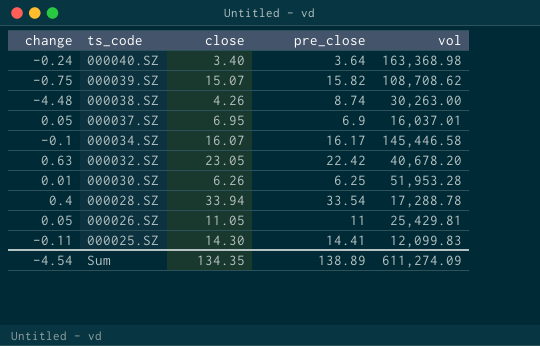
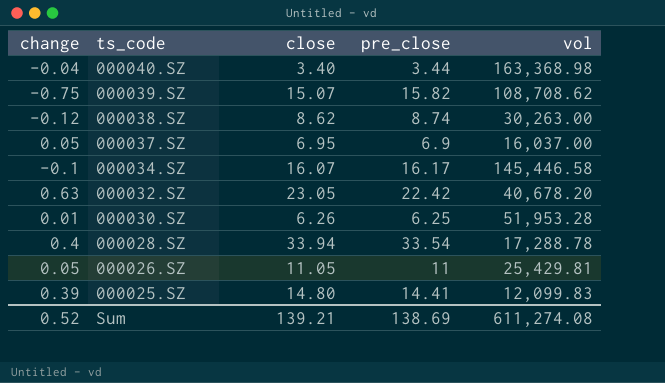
000040.SZ | change: -0.24 -> -0.04
000040.SZ | pre_close: 3.64 -> 3.44
000038.SZ | change: -4.48 -> -0.12
000038.SZ | close: 4.26 -> 8.62
000037.SZ | vol: 16,037.01 -> 16,037.00
000025.SZ | change: -0.11 -> 0.39
000025.SZ | close: 14.30 -> 14.80
Sum | change: -4.54 -> 0.52
Sum | close: 134.35 -> 139.21
Sum | pre_close: 138.89 -> 138.69
Sum | vol: 611,274.09 -> 611,274.08

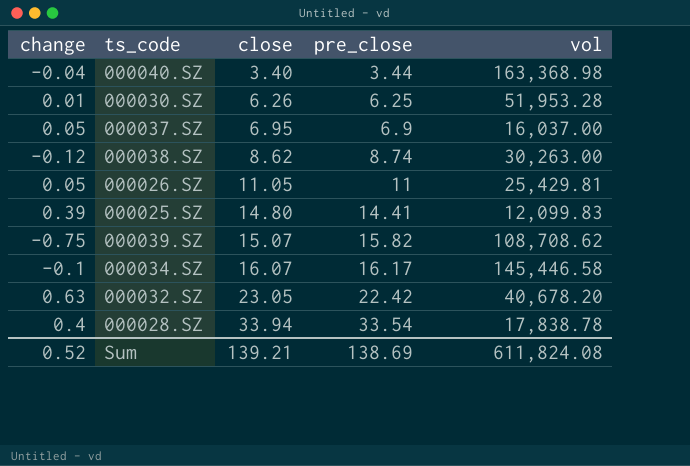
row order: ts_code descending -> close ascending
000028.SZ | vol: 17,288.78 -> 17,838.78
Sum | vol: 611,274.08 -> 611,824.08

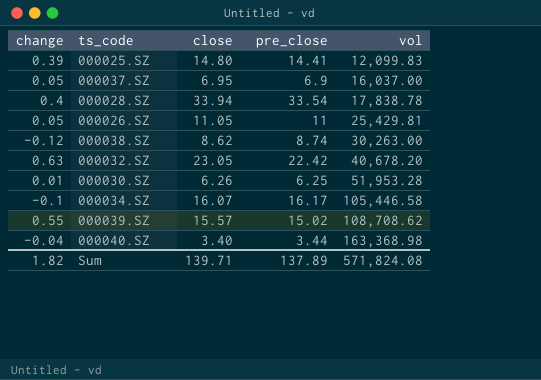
row order: close ascending -> vol ascending
000034.SZ | vol: 145,446.58 -> 105,446.58
000039.SZ | change: -0.75 -> 0.55
000039.SZ | close: 15.07 -> 15.57
000039.SZ | pre_close: 15.82 -> 15.02
Sum | change: 0.52 -> 1.82
Sum | close: 139.21 -> 139.71
Sum | pre_close: 138.69 -> 137.89
Sum | vol: 611,824.08 -> 571,824.08

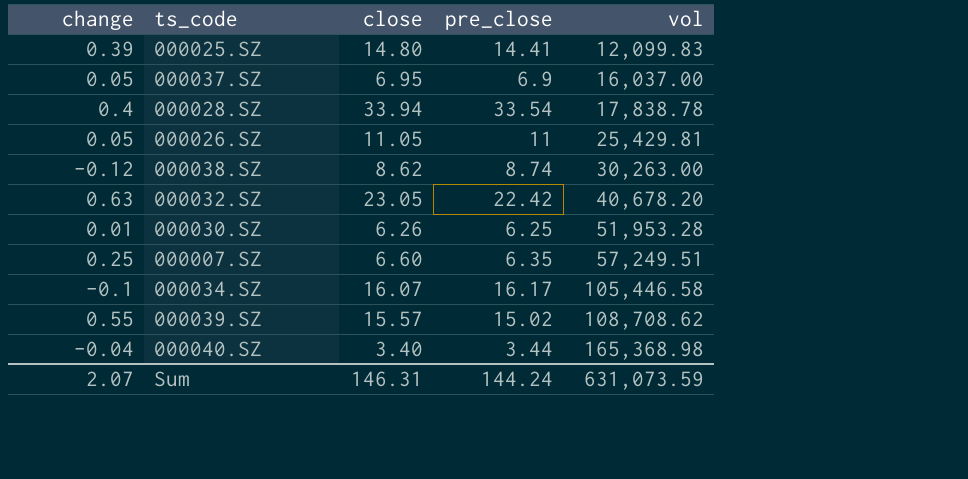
row 000007.SZ: none -> 0.25 | 6.60 | 6.35 | 57,249.51
000040.SZ | vol: 163,368.98 -> 165,368.98
Sum | change: 1.82 -> 2.07
Sum | close: 139.71 -> 146.31
Sum | pre_close: 137.89 -> 144.24
Sum | vol: 571,824.08 -> 631,073.59

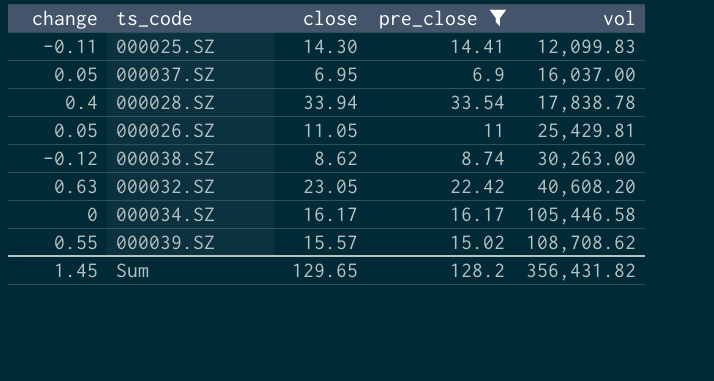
filter: none -> pre_close >= 6.9
000025.SZ | change: 0.39 -> -0.11
000025.SZ | close: 14.80 -> 14.30
000032.SZ | vol: 40,678.20 -> 40,608.20
000034.SZ | change: -0.1 -> 0
000034.SZ | close: 16.07 -> 16.17
Sum | change: 2.07 -> 1.45
Sum | close: 146.31 -> 129.65
Sum | pre_close: 144.24 -> 128.2
Sum | vol: 631,073.59 -> 356,431.82

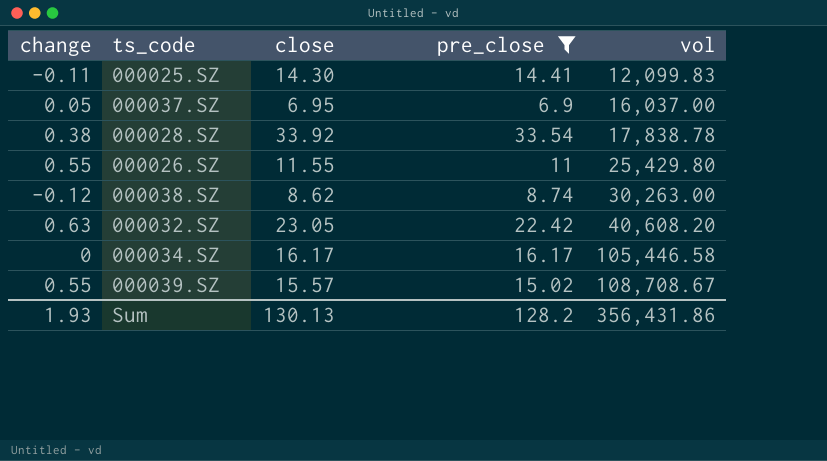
000028.SZ | change: 0.4 -> 0.38
000028.SZ | close: 33.94 -> 33.92
000026.SZ | change: 0.05 -> 0.55
000026.SZ | close: 11.05 -> 11.55
000026.SZ | vol: 25,429.81 -> 25,429.80
000039.SZ | vol: 108,708.62 -> 108,708.67
Sum | change: 1.45 -> 1.93
Sum | close: 129.65 -> 130.13
Sum | vol: 356,431.82 -> 356,431.86

